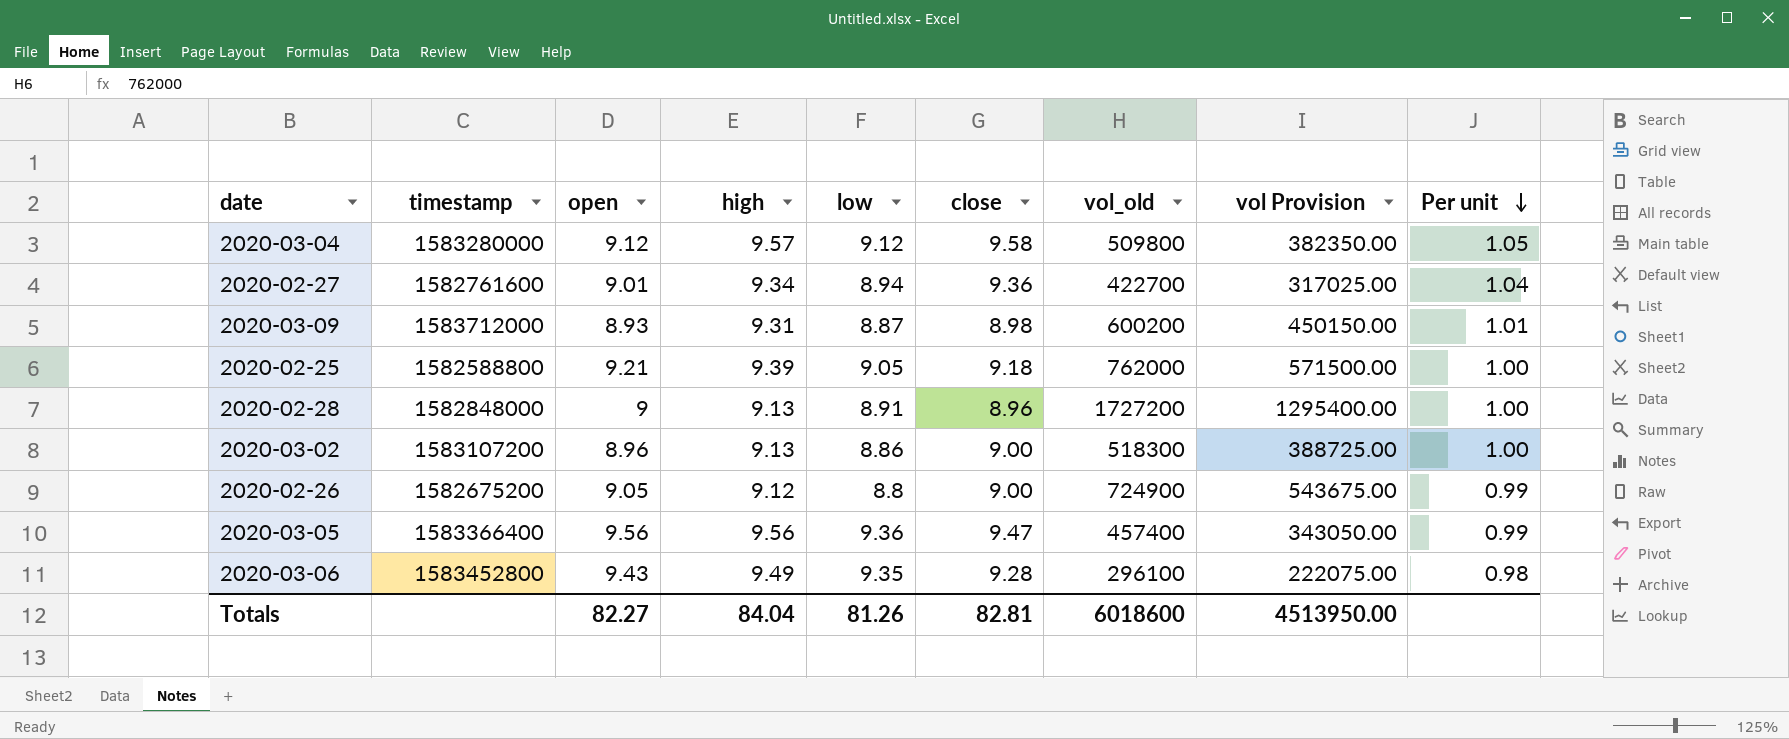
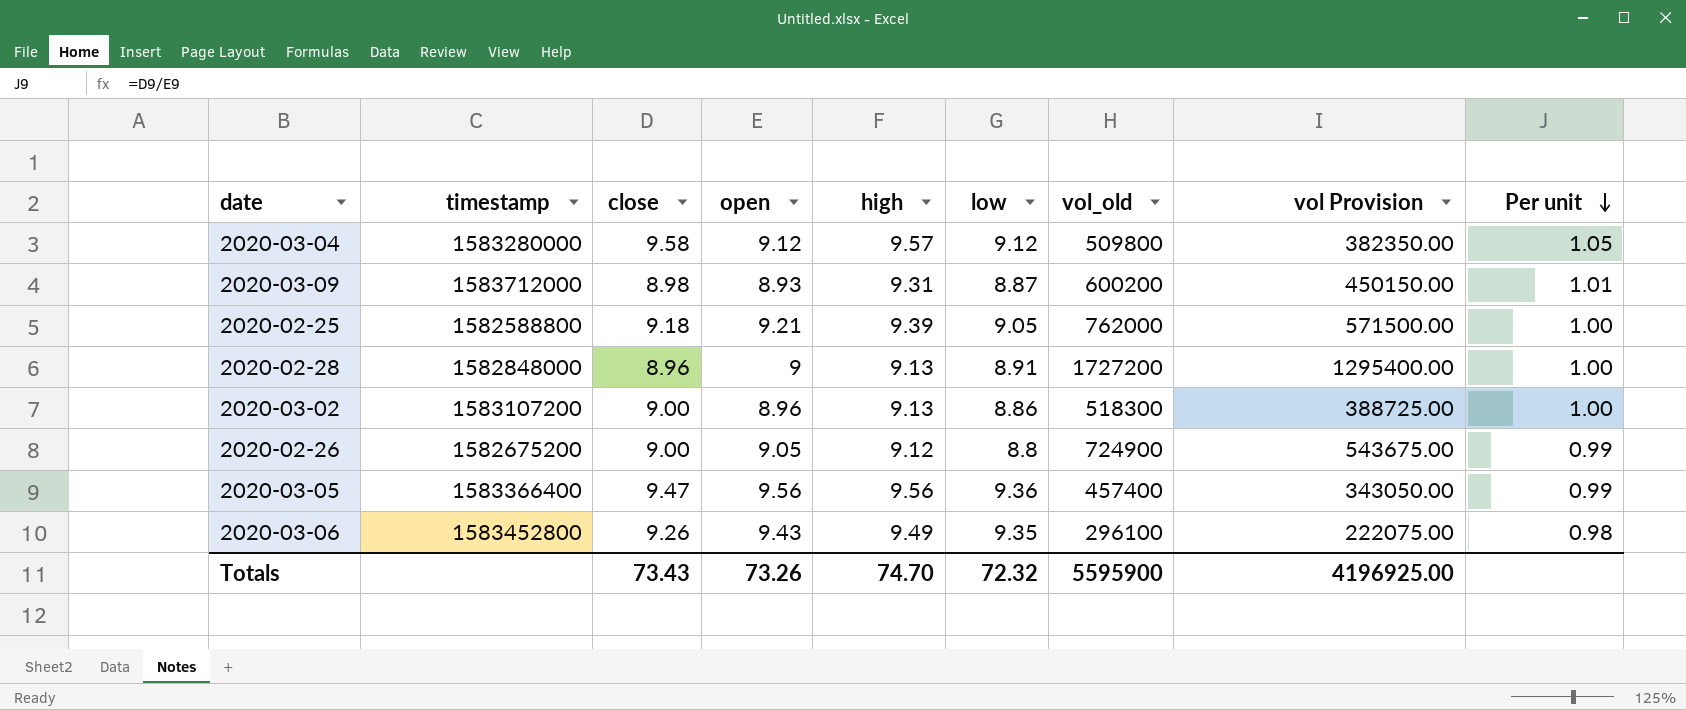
column close | position: 6 -> 3
row 2020-02-27: 1582761600 | 9.01 | 9.34 | 8.94 | 9.36 | 422700 | 317025.00 | 1.04 -> none
2020-03-06 | close: 9.28 -> 9.26
Totals | close: 82.81 -> 73.43
Totals | open: 82.27 -> 73.26
Totals | high: 84.04 -> 74.70
Totals | low: 81.26 -> 72.32
Totals | vol_old: 6018600 -> 5595900
Totals | vol Provision: 4513950.00 -> 4196925.00

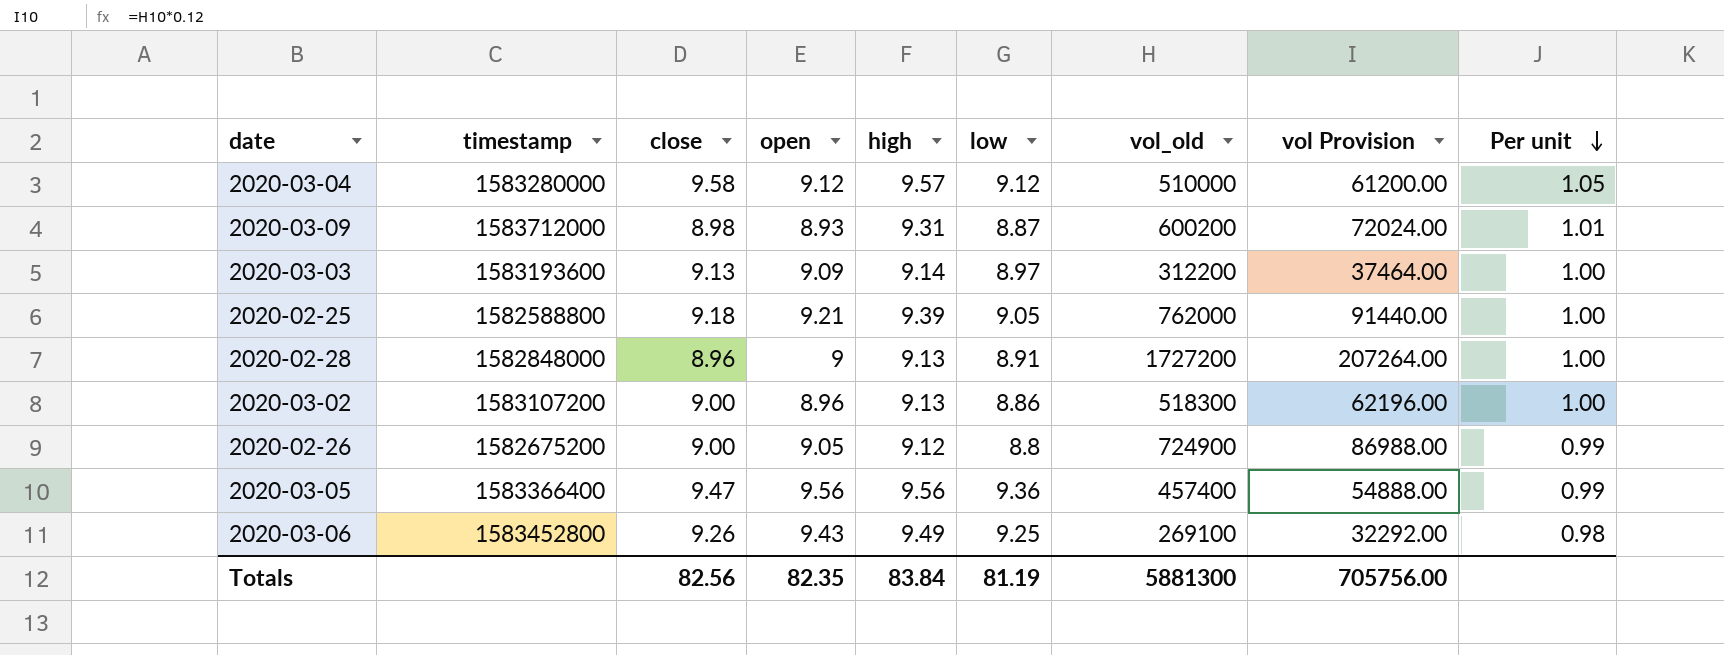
column vol Provision | formula: [vol_old] * 0.75 -> [vol_old] * 0.12
2020-03-04 | vol_old: 509800 -> 510000
row 2020-03-03: none -> 1583193600 | 9.13 | 9.09 | 9.14 | 8.97 | 312200 | 37464.00 | 1.00
2020-03-06 | low: 9.35 -> 9.25
2020-03-06 | vol_old: 296100 -> 269100
Totals | close: 73.43 -> 82.56
Totals | open: 73.26 -> 82.35
Totals | high: 74.70 -> 83.84
Totals | low: 72.32 -> 81.19
Totals | vol_old: 5595900 -> 5881300
Totals | vol Provision: 4196925.00 -> 705756.00

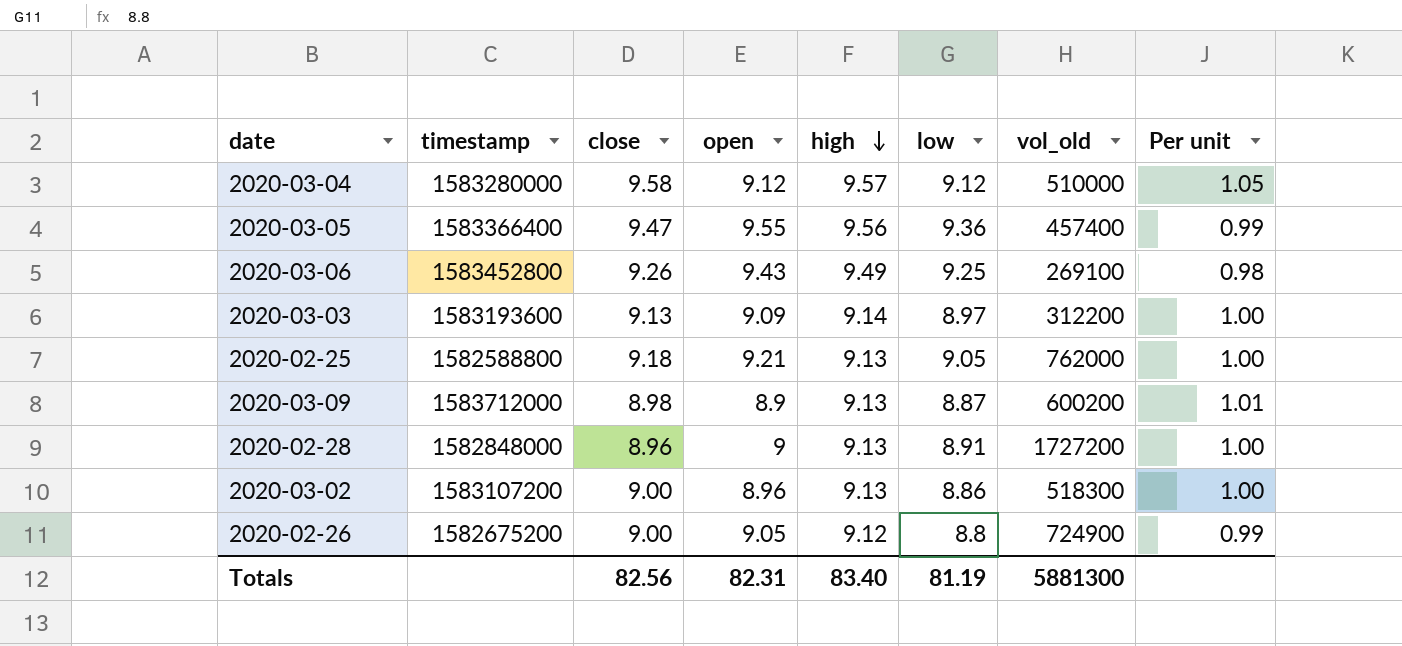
row order: Per unit descending -> high descending
column vol Provision | formula: [vol_old] * 0.12 -> none
2020-03-05 | open: 9.56 -> 9.55
2020-02-25 | high: 9.39 -> 9.13
2020-03-09 | open: 8.93 -> 8.9
2020-03-09 | high: 9.31 -> 9.13
Totals | open: 82.35 -> 82.31
Totals | high: 83.84 -> 83.40

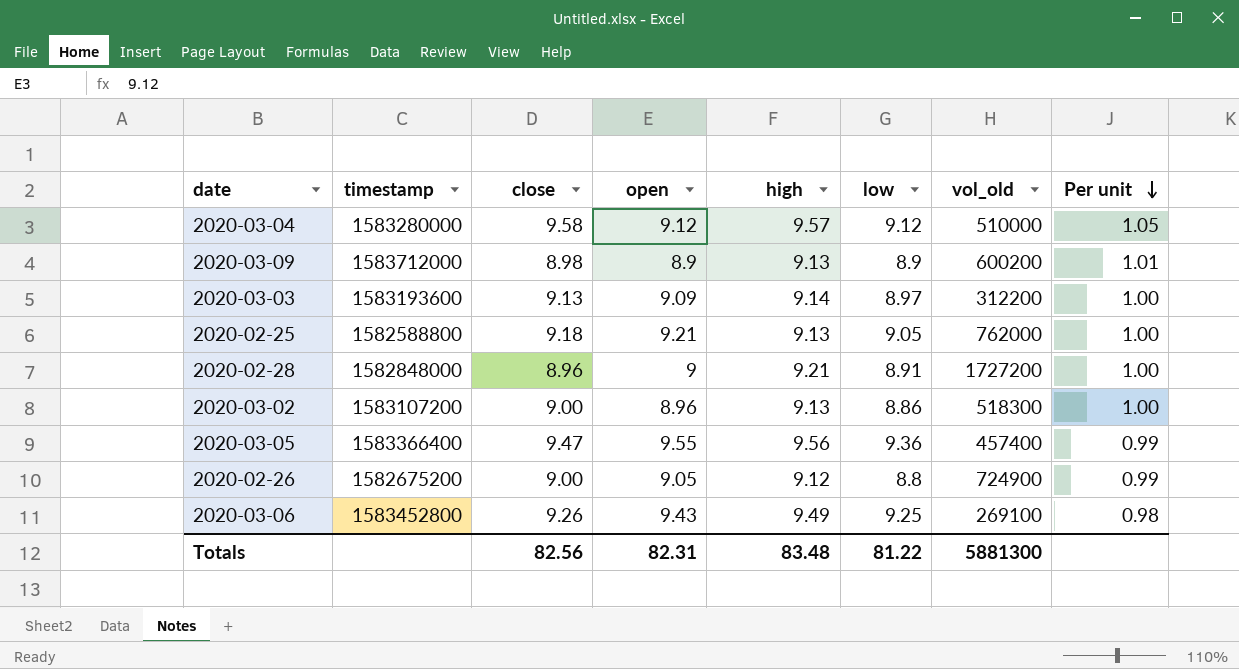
row order: high descending -> Per unit descending
2020-03-09 | low: 8.87 -> 8.9
2020-02-28 | high: 9.13 -> 9.21
Totals | high: 83.40 -> 83.48
Totals | low: 81.19 -> 81.22

